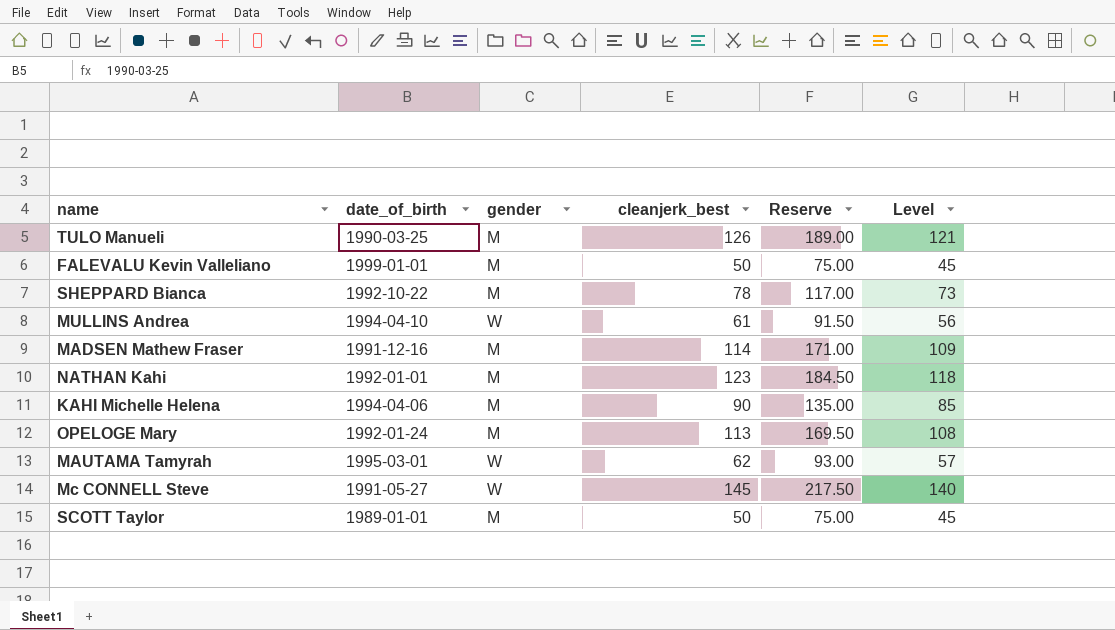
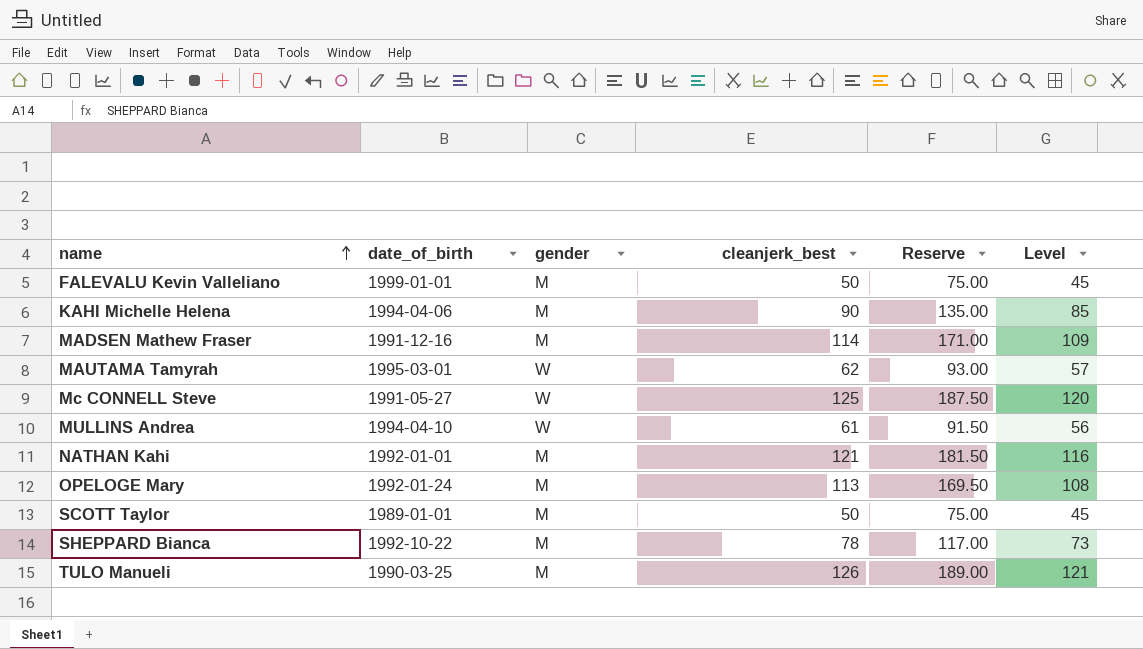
row order: none -> name ascending
Mc CONNELL Steve | cleanjerk_best: 145 -> 125
Mc CONNELL Steve | Reserve: 217.50 -> 187.50
Mc CONNELL Steve | Level: 140 -> 120
NATHAN Kahi | cleanjerk_best: 123 -> 121
NATHAN Kahi | Reserve: 184.50 -> 181.50
NATHAN Kahi | Level: 118 -> 116

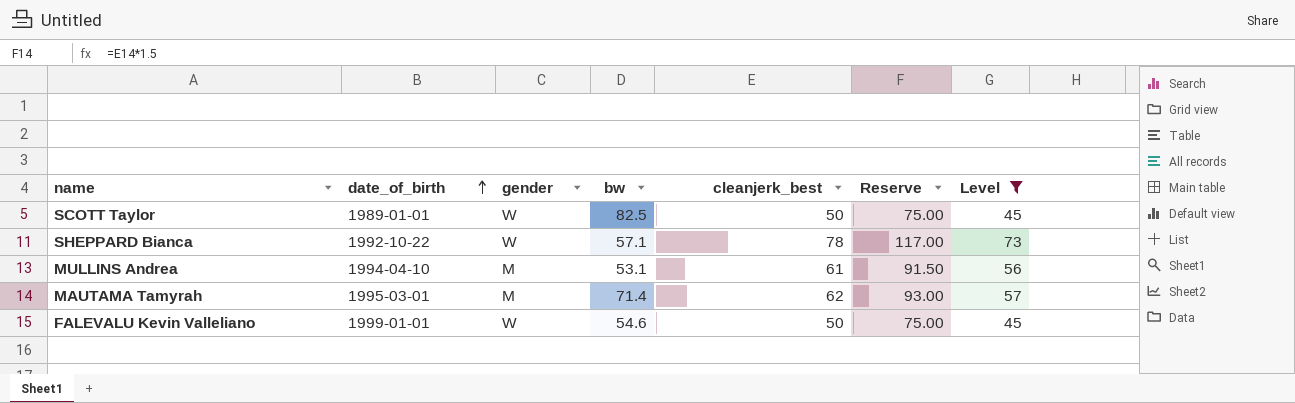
filter: none -> Level <= 73
row order: name ascending -> date_of_birth ascending
column bw | position: none -> 4
SCOTT Taylor | gender: M -> W
SHEPPARD Bianca | gender: M -> W
MULLINS Andrea | gender: W -> M
MAUTAMA Tamyrah | gender: W -> M
FALEVALU Kevin Valleliano | gender: M -> W

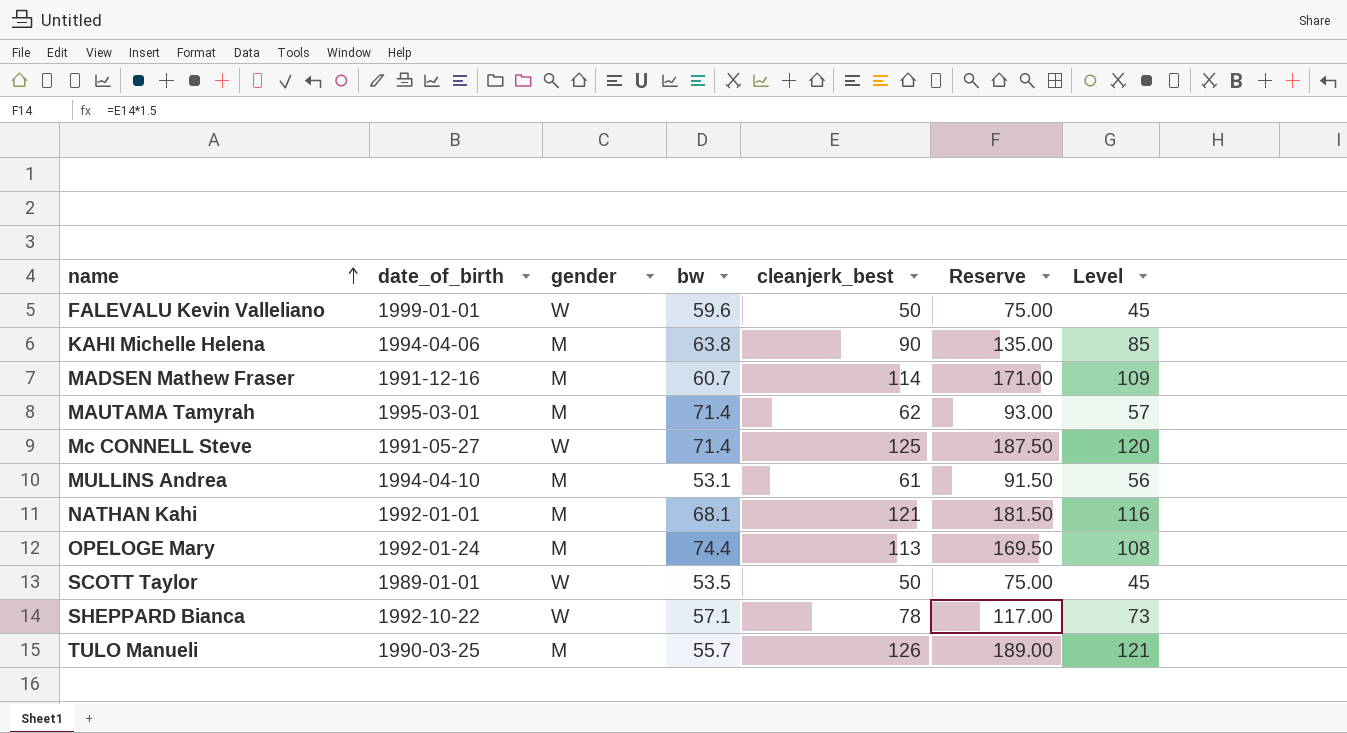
filter: Level <= 73 -> none
row order: date_of_birth ascending -> name ascending
FALEVALU Kevin Valleliano | bw: 54.6 -> 59.6
SCOTT Taylor | bw: 82.5 -> 53.5

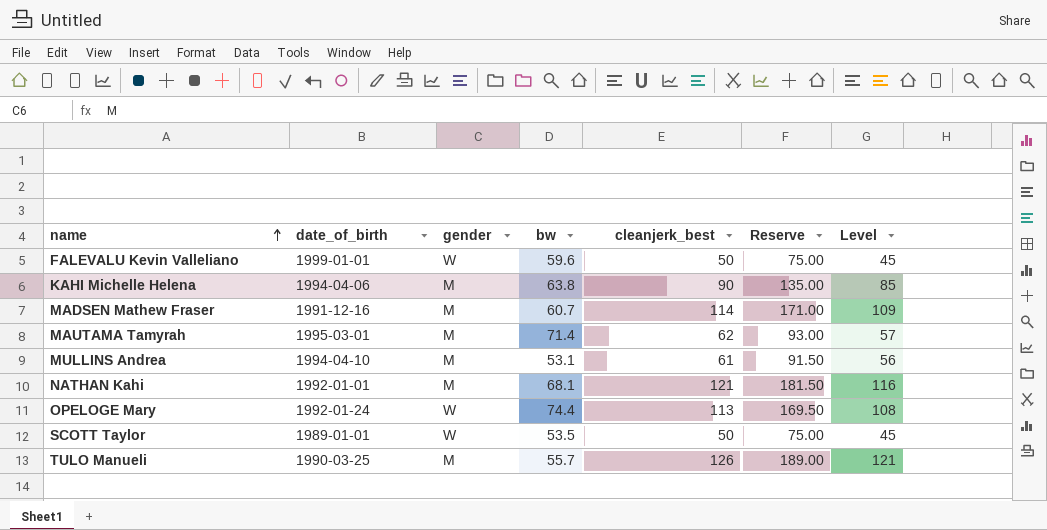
row Mc CONNELL Steve: 1991-05-27 | W | 71.4 | 125 | 187.50 | 120 -> none
row SHEPPARD Bianca: 1992-10-22 | W | 57.1 | 78 | 117.00 | 73 -> none
OPELOGE Mary | gender: M -> W

